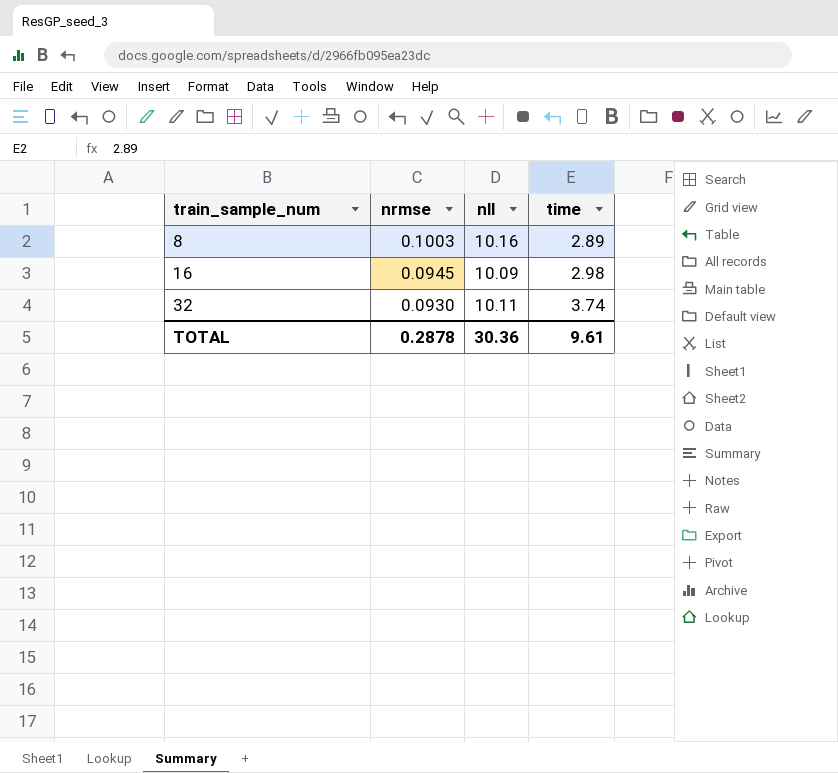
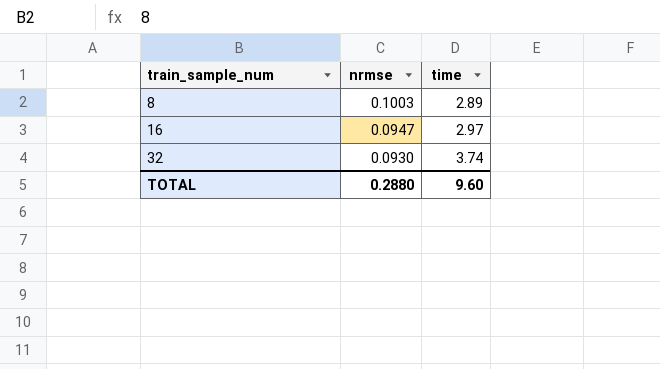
column nll | position: 3 -> none
16 | nrmse: 0.0945 -> 0.0947
16 | time: 2.98 -> 2.97
TOTAL | nrmse: 0.2878 -> 0.2880
TOTAL | time: 9.61 -> 9.60

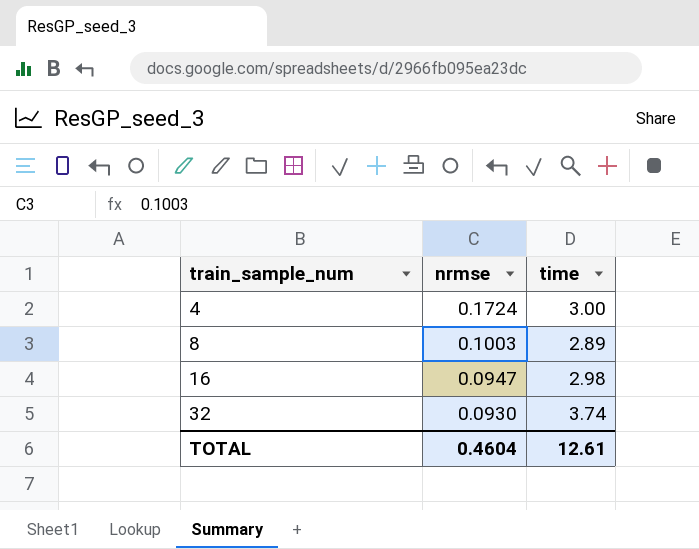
row 4: none -> 0.1724 | 3.00
16 | time: 2.97 -> 2.98
TOTAL | nrmse: 0.2880 -> 0.4604
TOTAL | time: 9.60 -> 12.61

